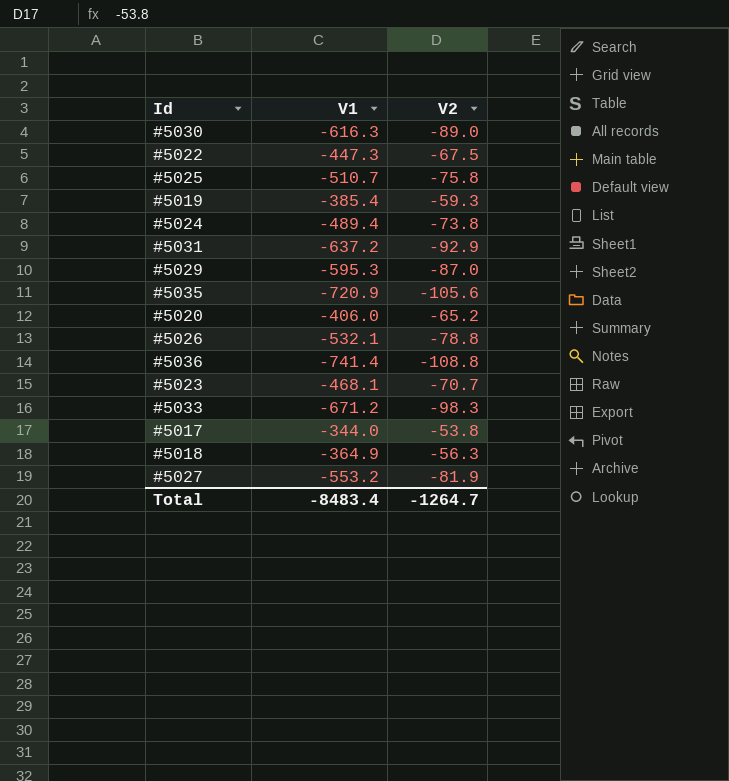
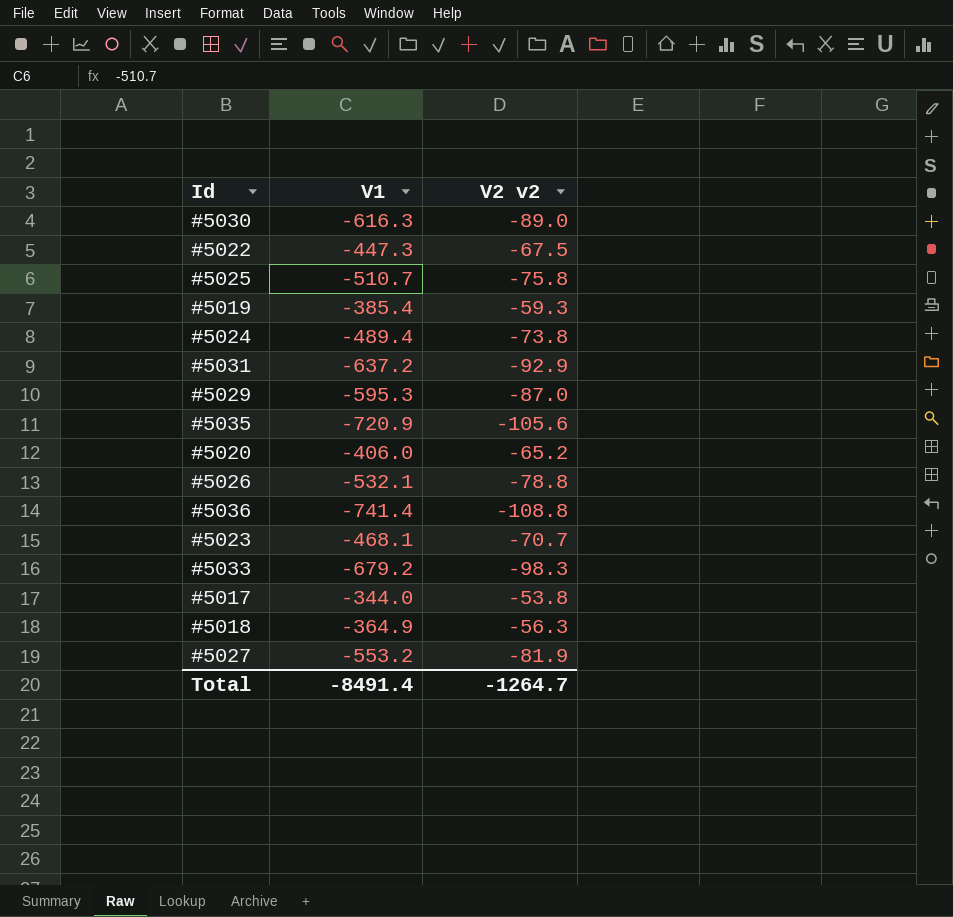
column name: V2 -> V2 v2
#5033 | V1: -671.2 -> -679.2
Total | V1: -8483.4 -> -8491.4

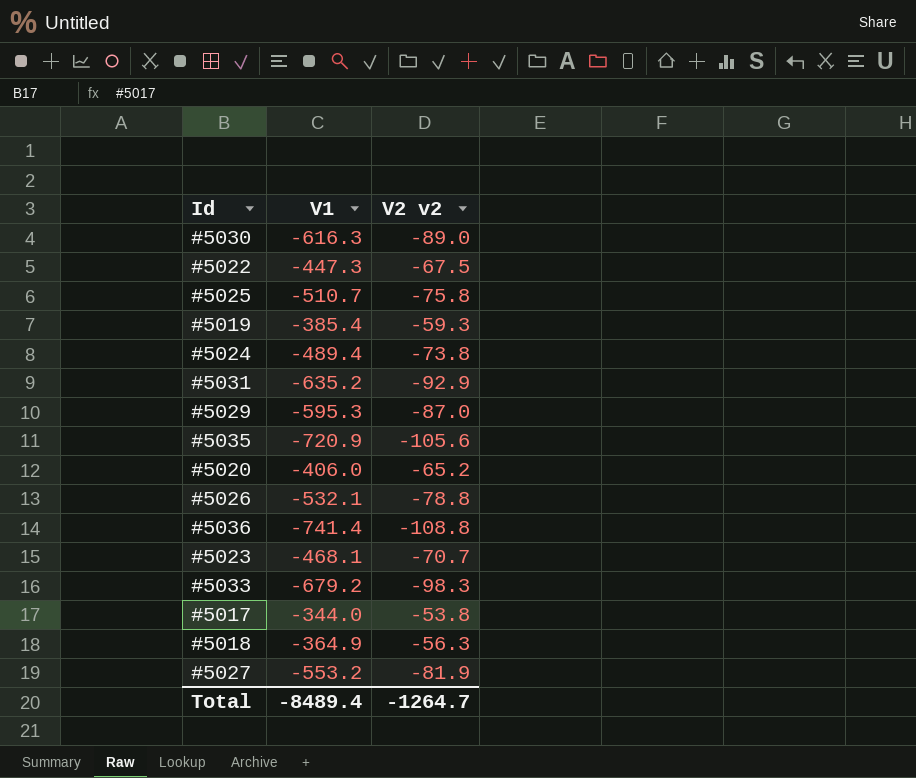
#5031 | V1: -637.2 -> -635.2
Total | V1: -8491.4 -> -8489.4

